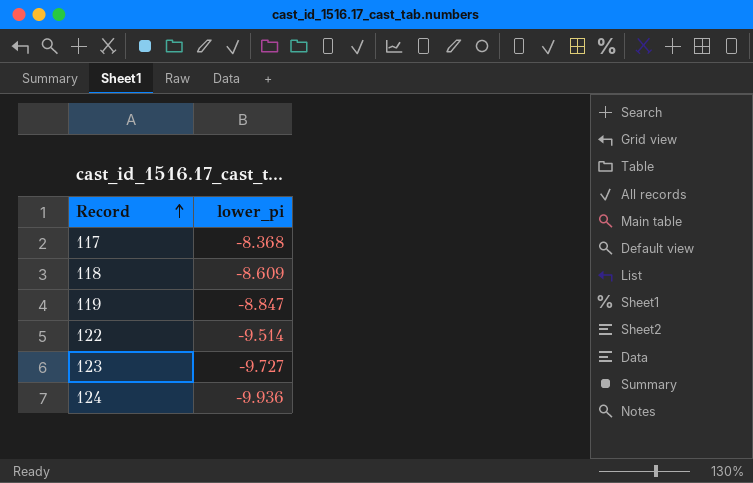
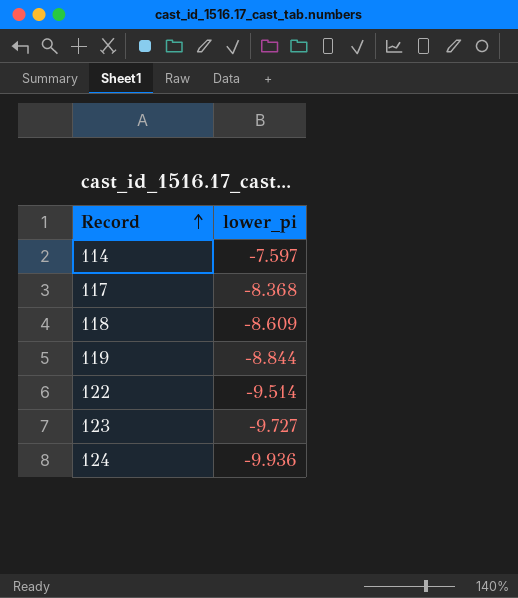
row 114: none -> -7.597
119 | lower_pi: -8.847 -> -8.844

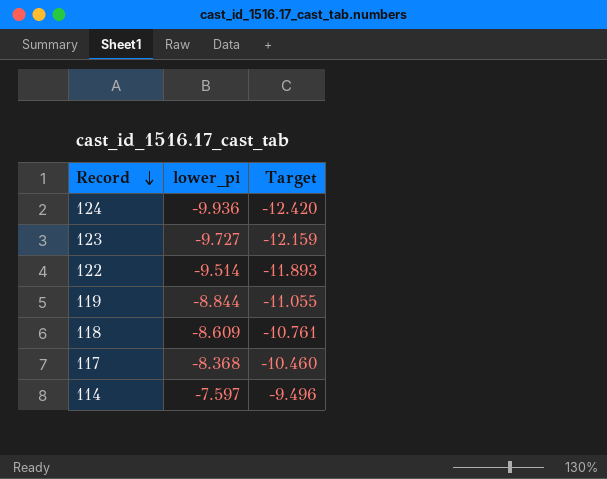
row order: Record ascending -> Record descending
column Target | formula: none -> [lower_pi] * 1.25

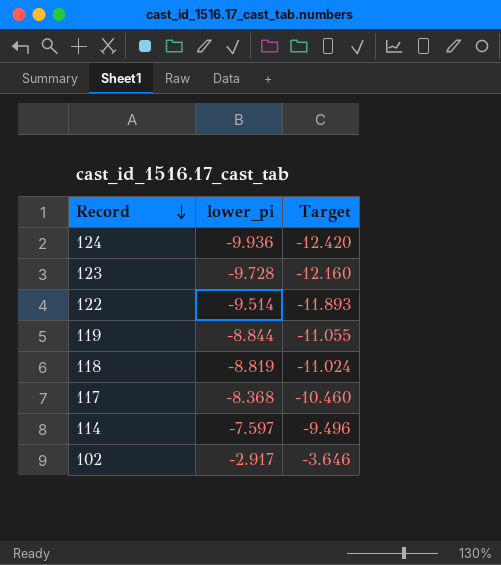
123 | lower_pi: -9.727 -> -9.728
123 | Target: -12.159 -> -12.160
118 | lower_pi: -8.609 -> -8.819
118 | Target: -10.761 -> -11.024
row 102: none -> -2.917 | -3.646

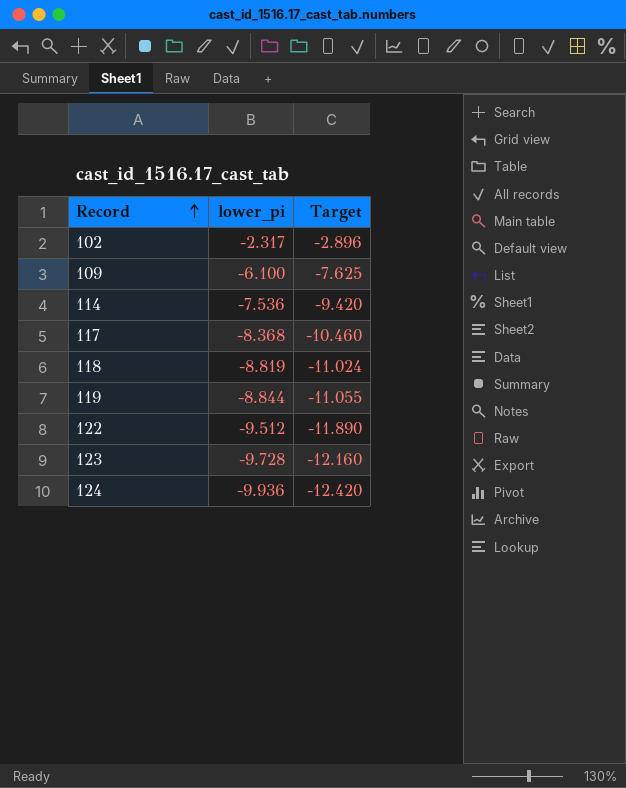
row order: Record descending -> Record ascending
102 | lower_pi: -2.917 -> -2.317
102 | Target: -3.646 -> -2.896
row 109: none -> -6.100 | -7.625
114 | lower_pi: -7.597 -> -7.536
114 | Target: -9.496 -> -9.420
122 | lower_pi: -9.514 -> -9.512
122 | Target: -11.893 -> -11.890

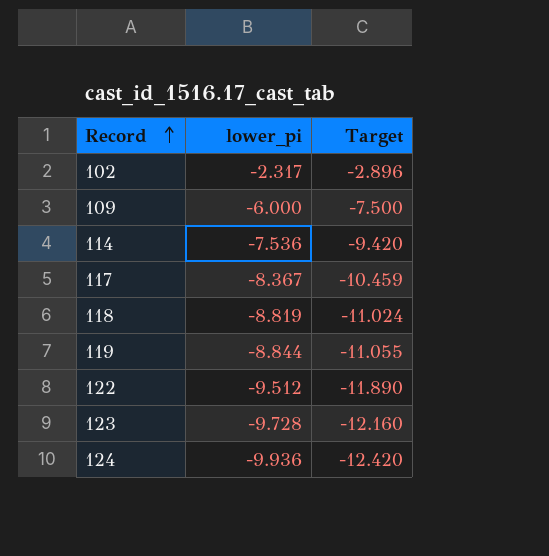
109 | lower_pi: -6.100 -> -6.000
109 | Target: -7.625 -> -7.500
117 | lower_pi: -8.368 -> -8.367
117 | Target: -10.460 -> -10.459

